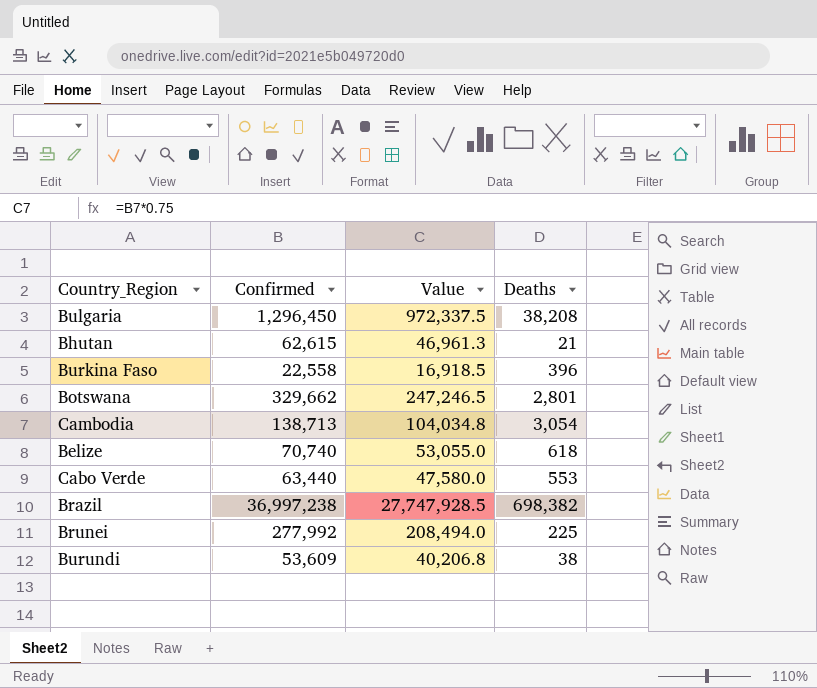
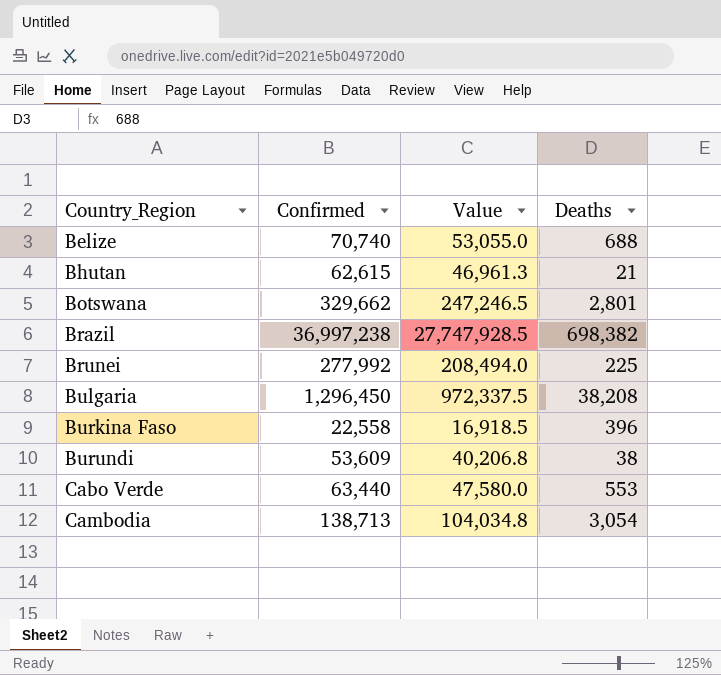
row order: none -> Country_Region ascending
Belize | Deaths: 618 -> 688

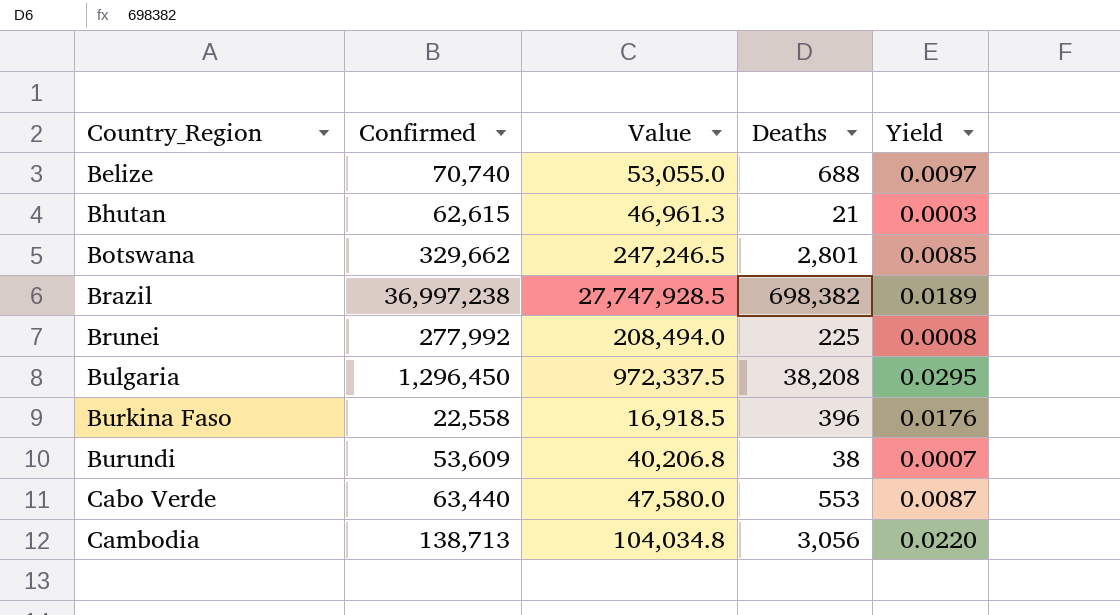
column Yield | formula: none -> [Deaths] / [Confirmed]
Cambodia | Deaths: 3,054 -> 3,056

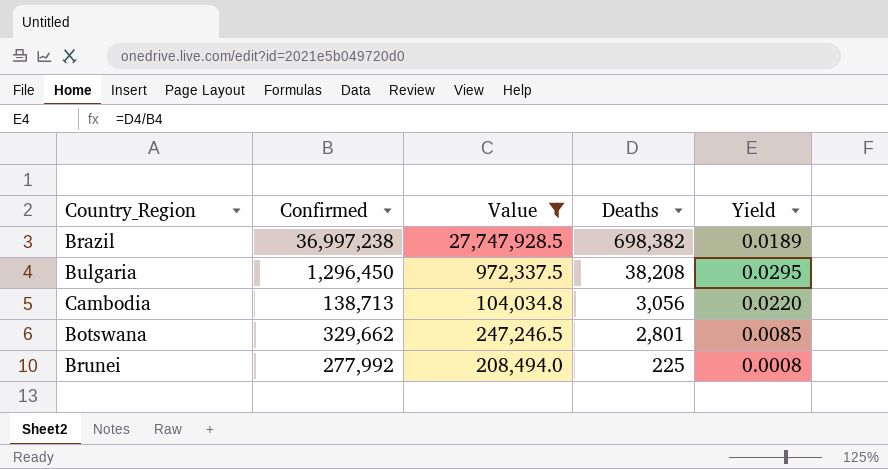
filter: none -> Value >= 104,034.8
row order: Country_Region ascending -> Deaths descending

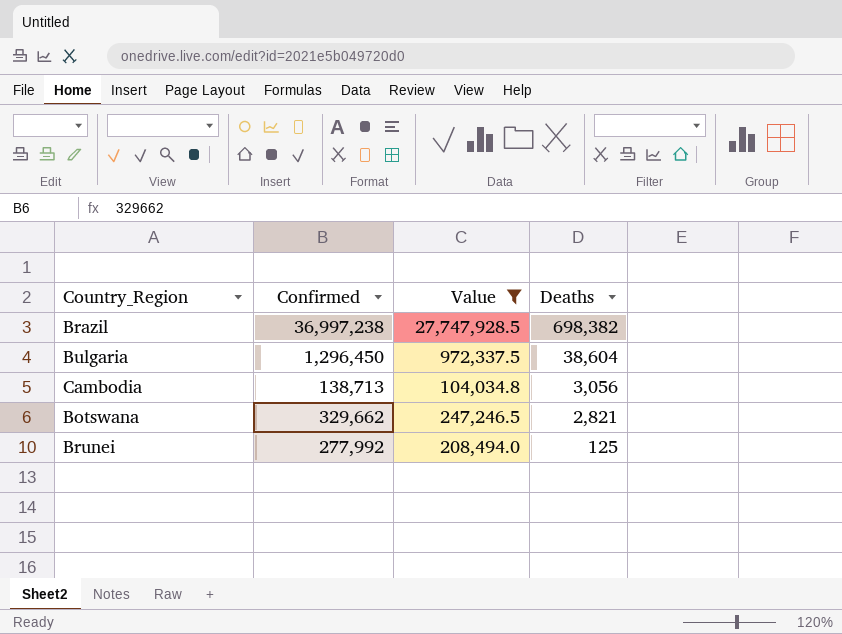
column Yield | formula: [Deaths] / [Confirmed] -> none
Bulgaria | Deaths: 38,208 -> 38,604
Botswana | Deaths: 2,801 -> 2,821
Brunei | Deaths: 225 -> 125

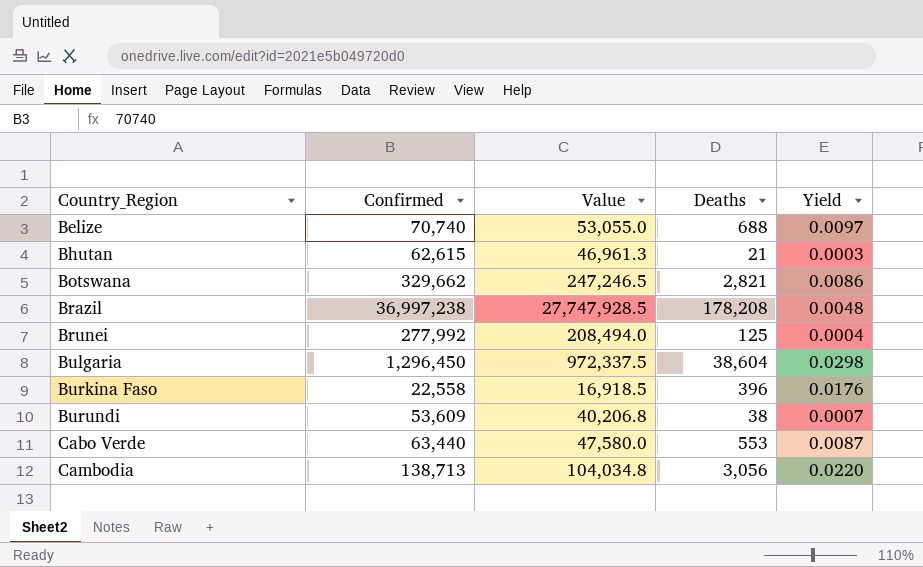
filter: Value >= 104,034.8 -> none
row order: Deaths descending -> Country_Region ascending
column Yield | formula: none -> [Deaths] / [Confirmed]
Brazil | Deaths: 698,382 -> 178,208

